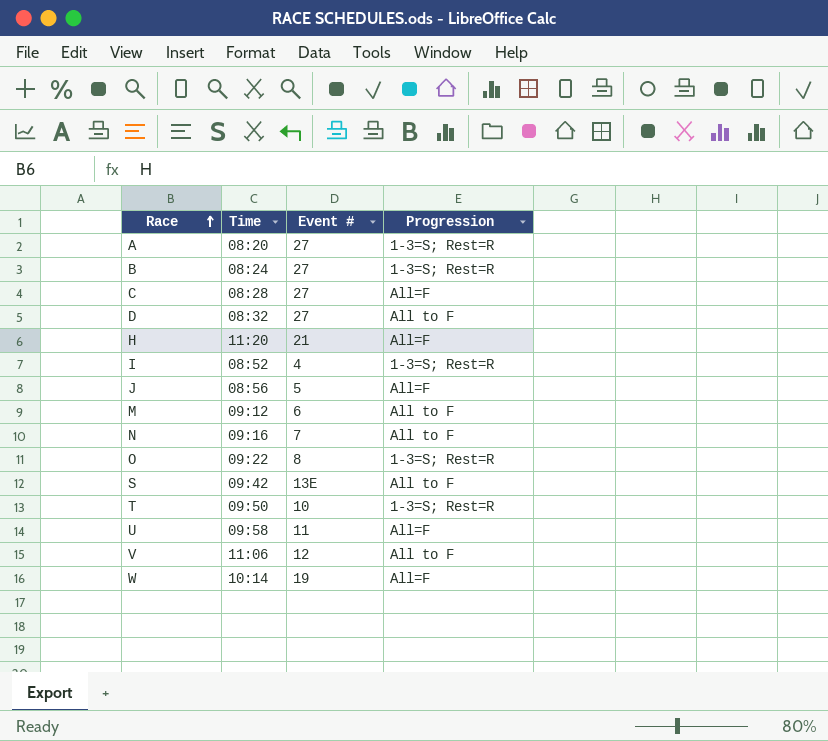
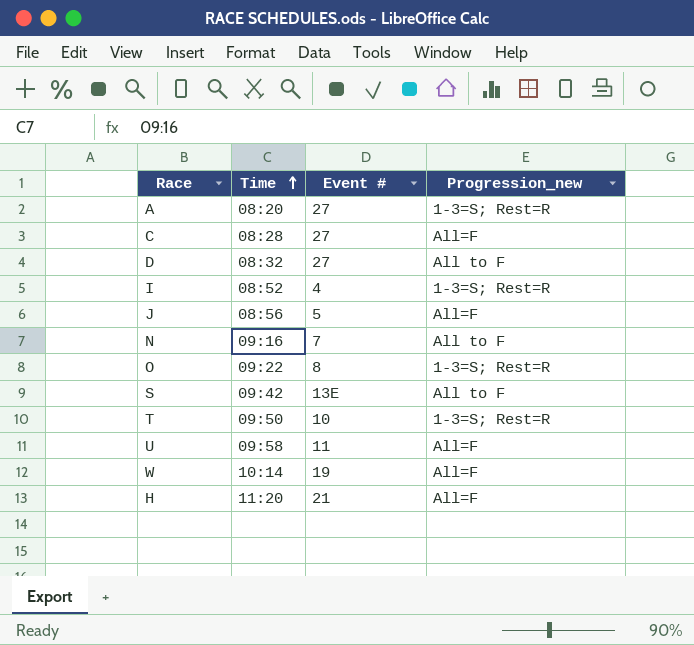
row order: Race ascending -> Time ascending
column name: Progression -> Progression_new
row B: 08:24 | 27 | 1-3=S; Rest=R -> none
row M: 09:12 | 6 | All to F -> none
row V: 11:06 | 12 | All to F -> none

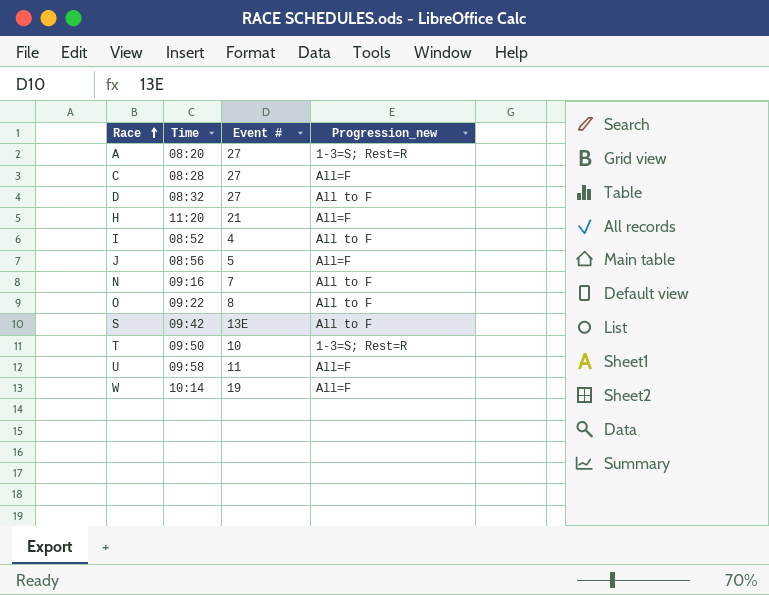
row order: Time ascending -> Race ascending
I | Progression_new: 1-3=S; Rest=R -> All to F
O | Progression_new: 1-3=S; Rest=R -> All to F

